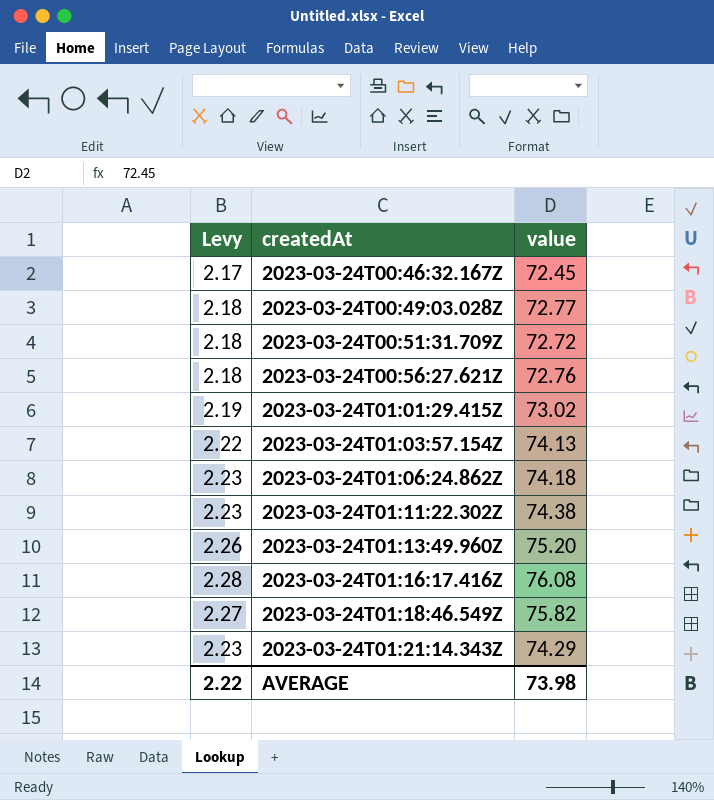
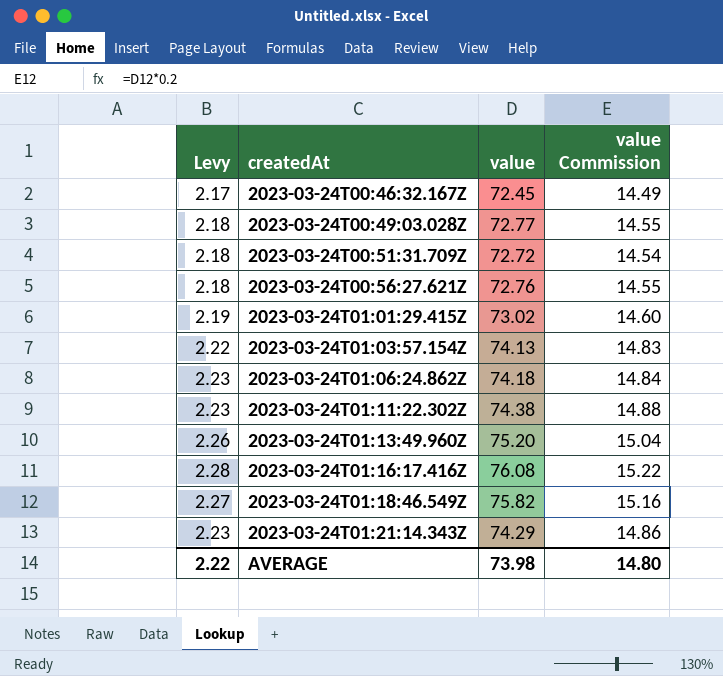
column value Commission | formula: none -> [value] * 0.2

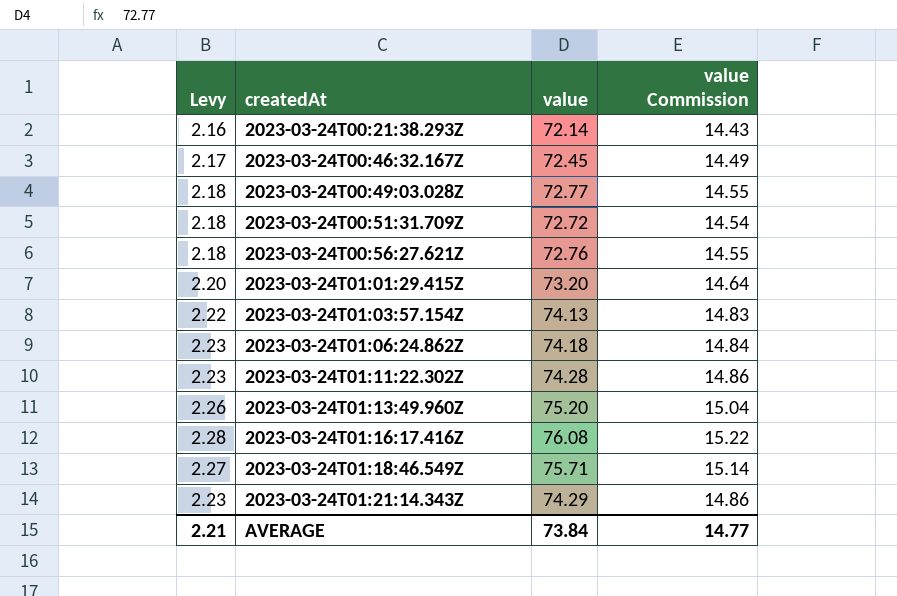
row 2023-03-24T00:21:38.293Z: none -> 2.16 | 72.14 | 14.43
2023-03-24T01:01:29.415Z | Levy: 2.19 -> 2.20
2023-03-24T01:01:29.415Z | value: 73.02 -> 73.20
2023-03-24T01:01:29.415Z | value Commission: 14.60 -> 14.64
2023-03-24T01:11:22.302Z | value: 74.38 -> 74.28
2023-03-24T01:11:22.302Z | value Commission: 14.88 -> 14.86
2023-03-24T01:18:46.549Z | value: 75.82 -> 75.71
2023-03-24T01:18:46.549Z | value Commission: 15.16 -> 15.14
AVERAGE | Levy: 2.22 -> 2.21
AVERAGE | value: 73.98 -> 73.84
AVERAGE | value Commission: 14.80 -> 14.77

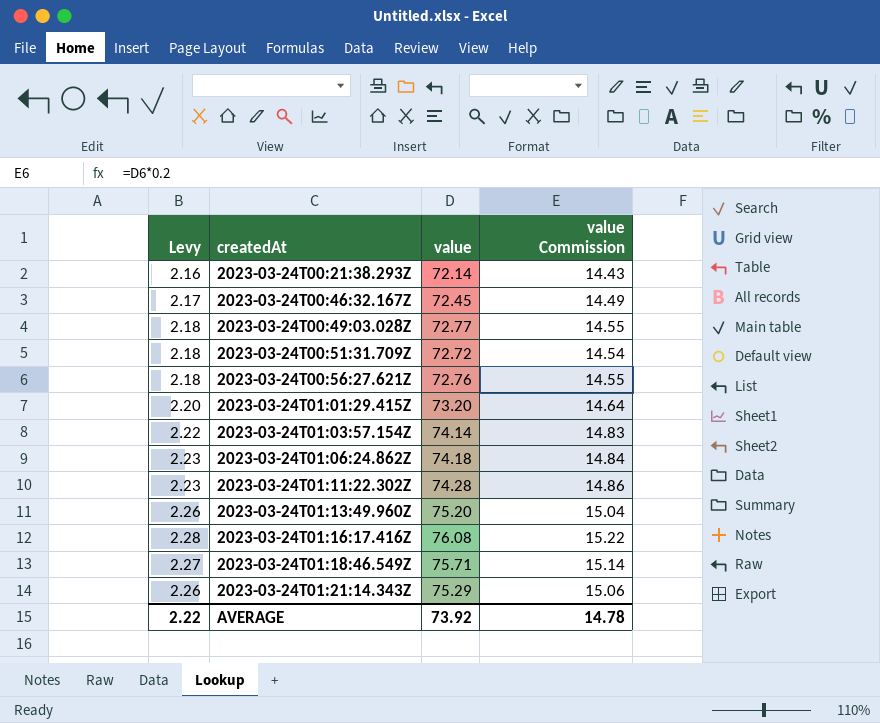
2023-03-24T01:03:57.154Z | value: 74.13 -> 74.14
2023-03-24T01:21:14.343Z | Levy: 2.23 -> 2.26
2023-03-24T01:21:14.343Z | value: 74.29 -> 75.29
2023-03-24T01:21:14.343Z | value Commission: 14.86 -> 15.06
AVERAGE | Levy: 2.21 -> 2.22
AVERAGE | value: 73.84 -> 73.92
AVERAGE | value Commission: 14.77 -> 14.78

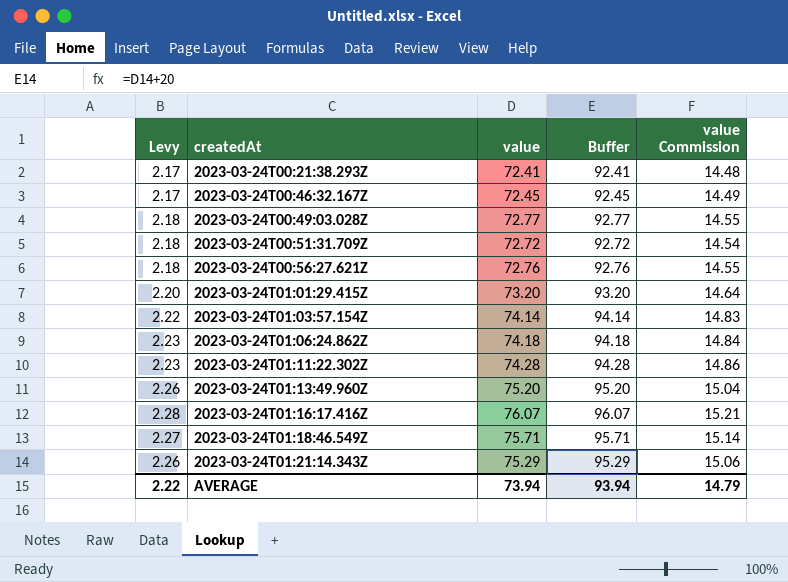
column Buffer | formula: none -> [value] + 20
2023-03-24T00:21:38.293Z | Levy: 2.16 -> 2.17
2023-03-24T00:21:38.293Z | value: 72.14 -> 72.41
2023-03-24T00:21:38.293Z | value Commission: 14.43 -> 14.48
2023-03-24T01:16:17.416Z | value: 76.08 -> 76.07
2023-03-24T01:16:17.416Z | value Commission: 15.22 -> 15.21
AVERAGE | value: 73.92 -> 73.94
AVERAGE | value Commission: 14.78 -> 14.79

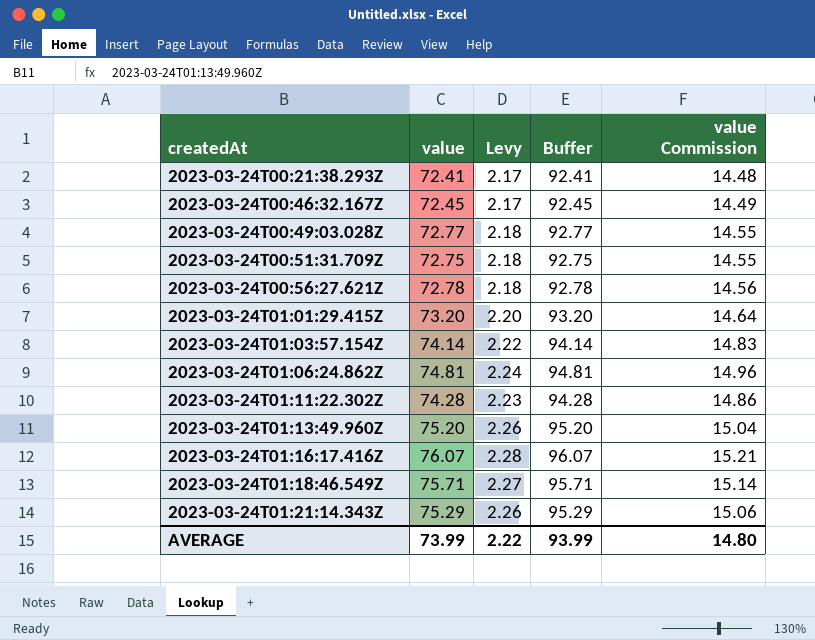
column Levy | position: 1 -> 3
2023-03-24T00:51:31.709Z | value: 72.72 -> 72.75
2023-03-24T00:51:31.709Z | Buffer: 92.72 -> 92.75
2023-03-24T00:51:31.709Z | value Commission: 14.54 -> 14.55
2023-03-24T00:56:27.621Z | value: 72.76 -> 72.78
2023-03-24T00:56:27.621Z | Buffer: 92.76 -> 92.78
2023-03-24T00:56:27.621Z | value Commission: 14.55 -> 14.56
2023-03-24T01:06:24.862Z | value: 74.18 -> 74.81
2023-03-24T01:06:24.862Z | Levy: 2.23 -> 2.24
2023-03-24T01:06:24.862Z | Buffer: 94.18 -> 94.81
2023-03-24T01:06:24.862Z | value Commission: 14.84 -> 14.96
AVERAGE | value: 73.94 -> 73.99
AVERAGE | Buffer: 93.94 -> 93.99
AVERAGE | value Commission: 14.79 -> 14.80

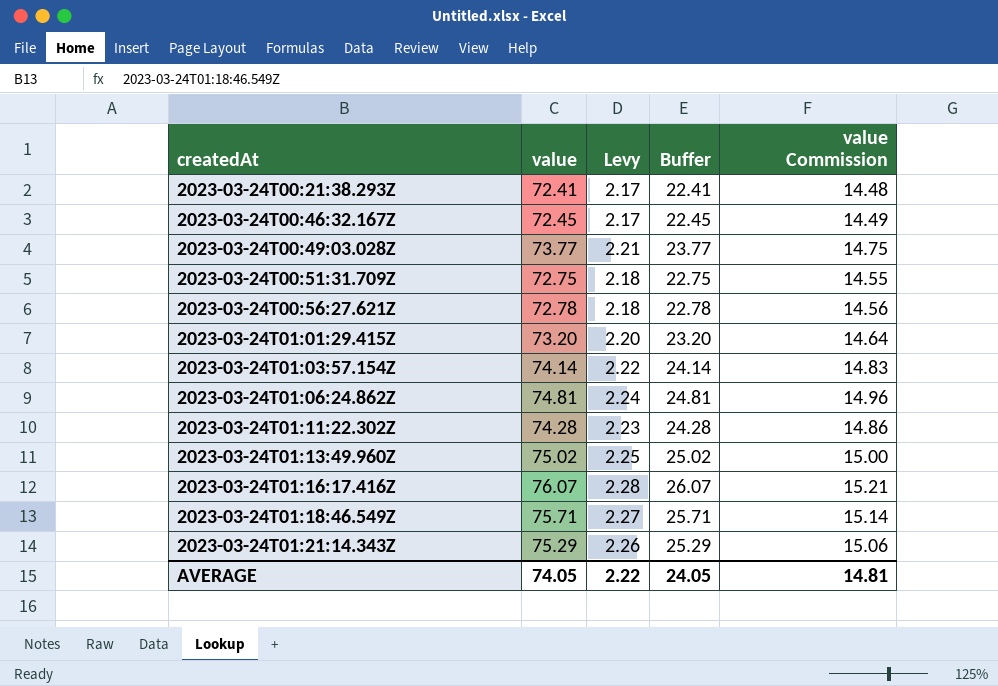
column Buffer | formula: [value] + 20 -> [value] - 50
2023-03-24T00:49:03.028Z | value: 72.77 -> 73.77
2023-03-24T00:49:03.028Z | Levy: 2.18 -> 2.21
2023-03-24T00:49:03.028Z | value Commission: 14.55 -> 14.75
2023-03-24T01:13:49.960Z | value: 75.20 -> 75.02
2023-03-24T01:13:49.960Z | Levy: 2.26 -> 2.25
2023-03-24T01:13:49.960Z | value Commission: 15.04 -> 15.00
AVERAGE | value: 73.99 -> 74.05
AVERAGE | Buffer: 93.99 -> 24.05
AVERAGE | value Commission: 14.80 -> 14.81

